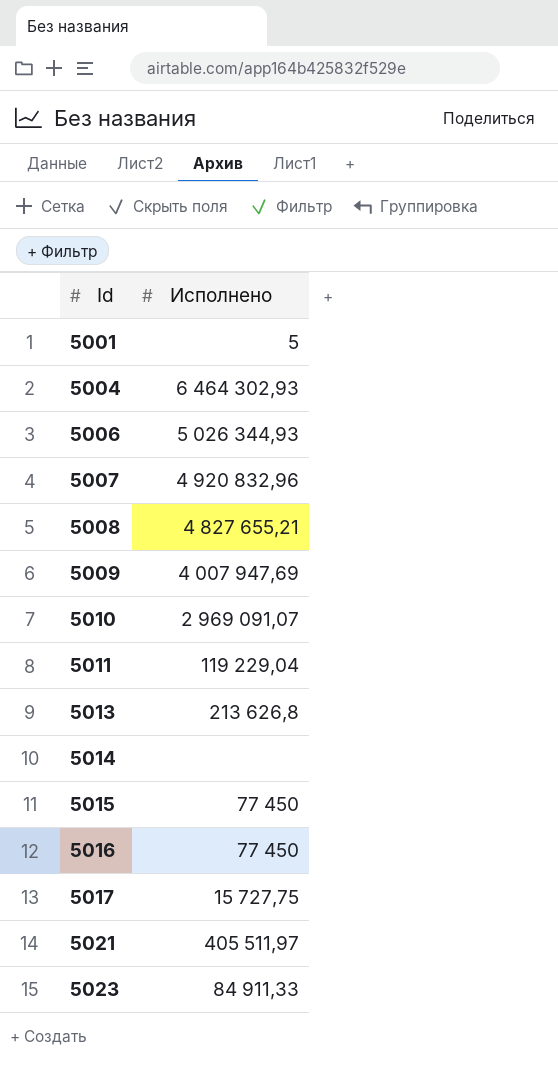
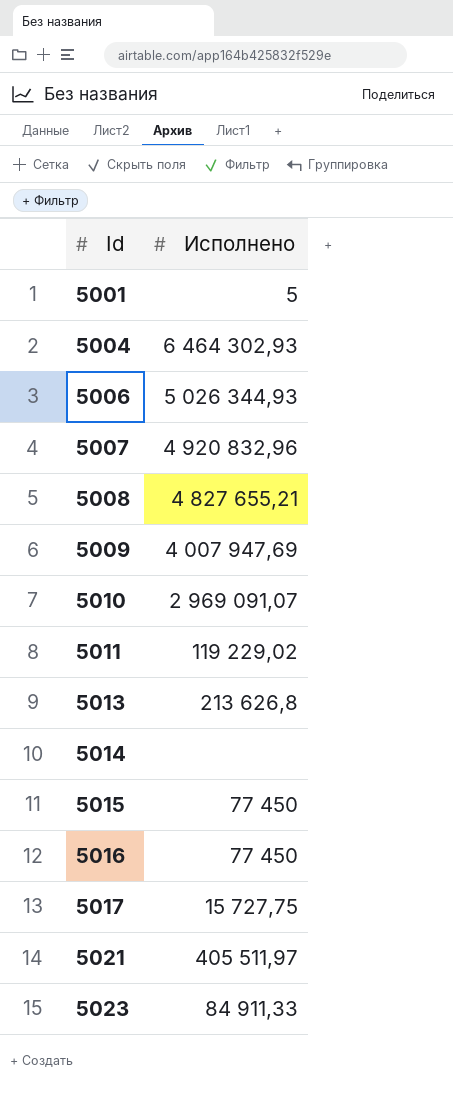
5011 | Исполнено: 119 229,04 -> 119 229,02

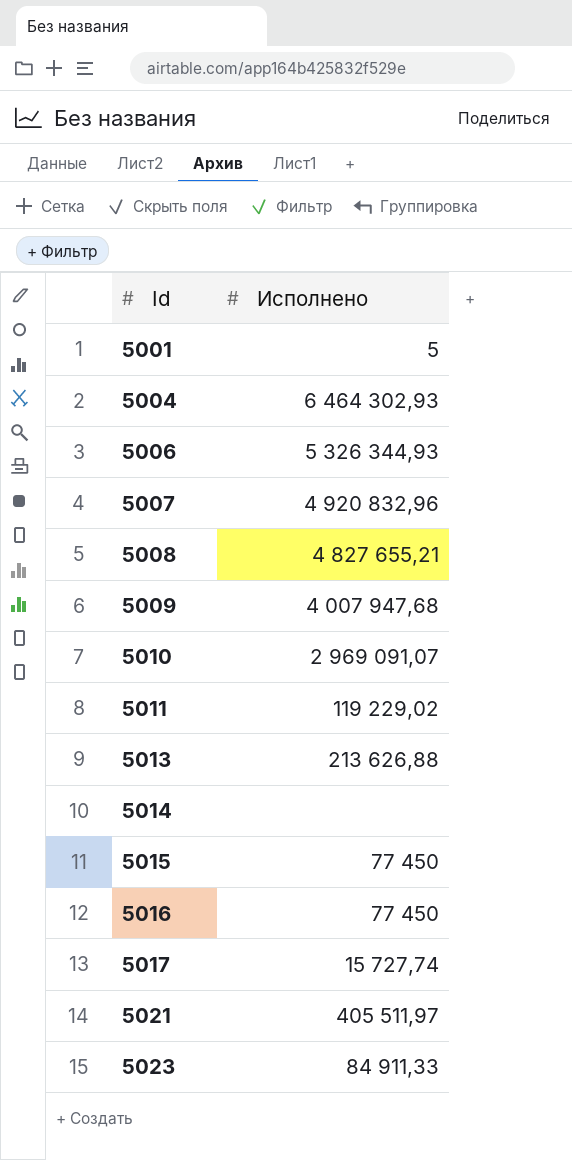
5006 | Исполнено: 5 026 344,93 -> 5 326 344,93
5009 | Исполнено: 4 007 947,69 -> 4 007 947,68
5013 | Исполнено: 213 626,8 -> 213 626,88
5017 | Исполнено: 15 727,75 -> 15 727,74

